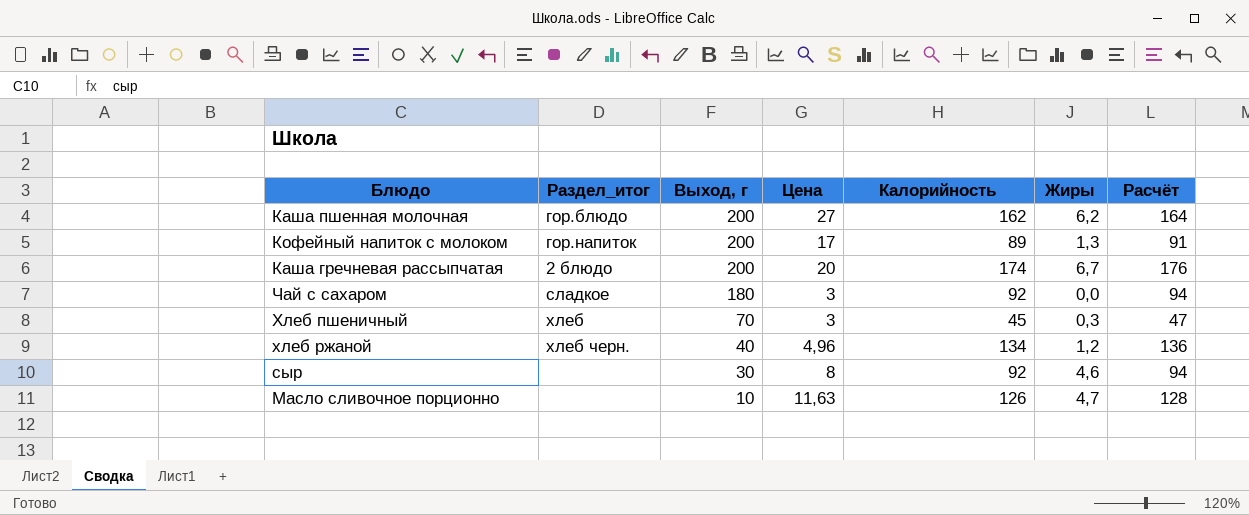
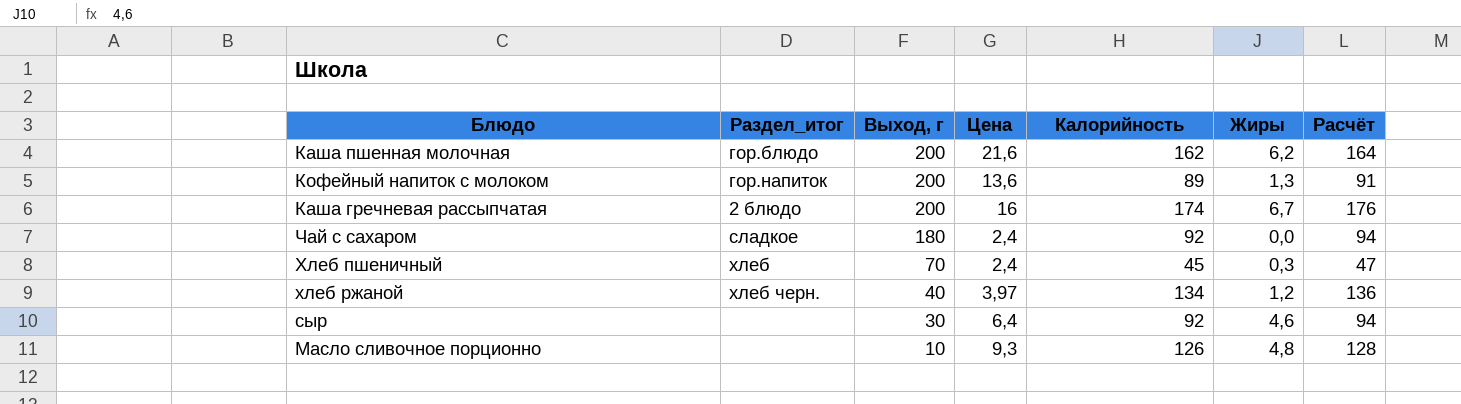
Каша пшенная молочная | Цена: 27 -> 21,6
Кофейный напиток с молоком | Цена: 17 -> 13,6
Каша гречневая рассыпчатая | Цена: 20 -> 16
Чай с сахаром | Цена: 3 -> 2,4
Хлеб пшеничный | Цена: 3 -> 2,4
хлеб ржаной | Цена: 4,96 -> 3,97
сыр | Цена: 8 -> 6,4
Масло сливочное порционно | Цена: 11,63 -> 9,3
Масло сливочное порционно | Жиры: 4,7 -> 4,8

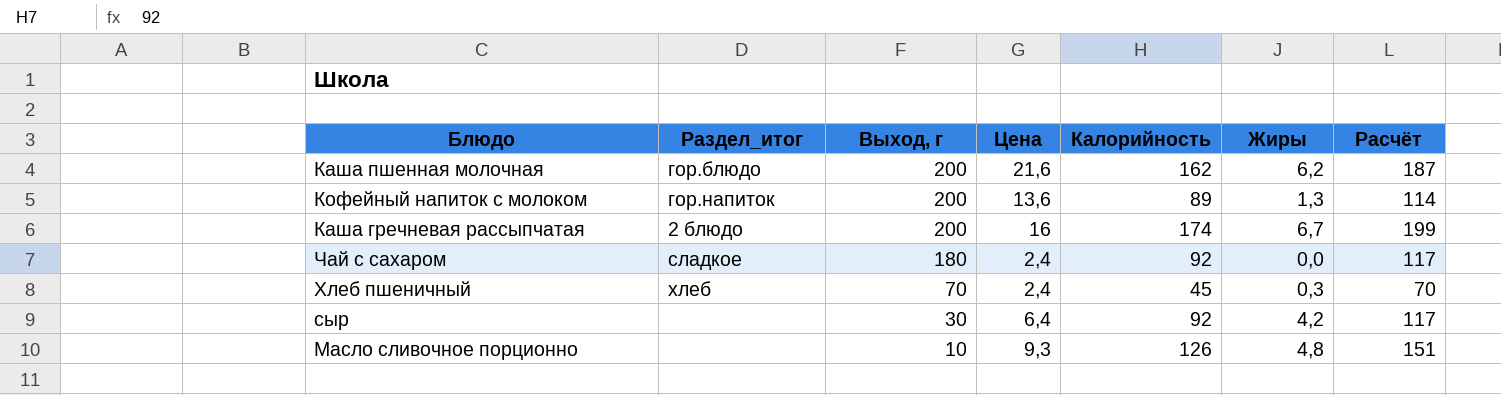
column Расчёт | formula: [Калорийность] + 2 -> [Калорийность] + 25
row хлеб ржаной: хлеб черн. | 40 | 3,97 | 134 | 1,2 | 136 -> none
сыр | Жиры: 4,6 -> 4,2

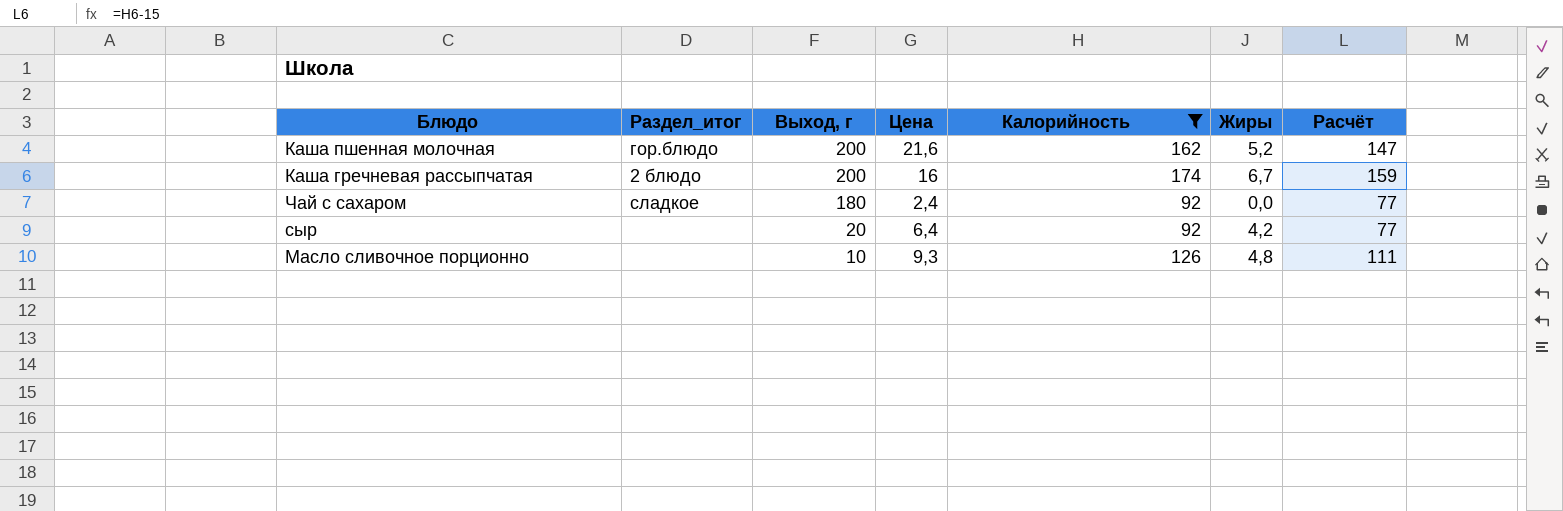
filter: none -> Калорийность >= 92
column Расчёт | formula: [Калорийность] + 25 -> [Калорийность] - 15
Каша пшенная молочная | Жиры: 6,2 -> 5,2
сыр | Выход, г: 30 -> 20

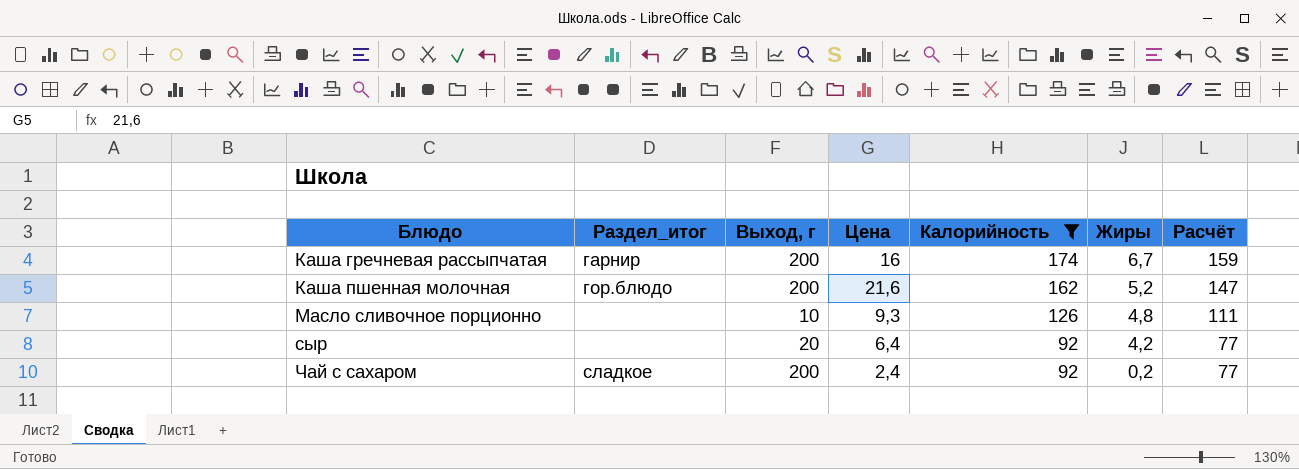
row order: Выход, г descending -> Блюдо ascending
Каша гречневая рассыпчатая | Раздел_итог: 2 блюдо -> гарнир
Чай с сахаром | Выход, г: 180 -> 200
Чай с сахаром | Жиры: 0,0 -> 0,2

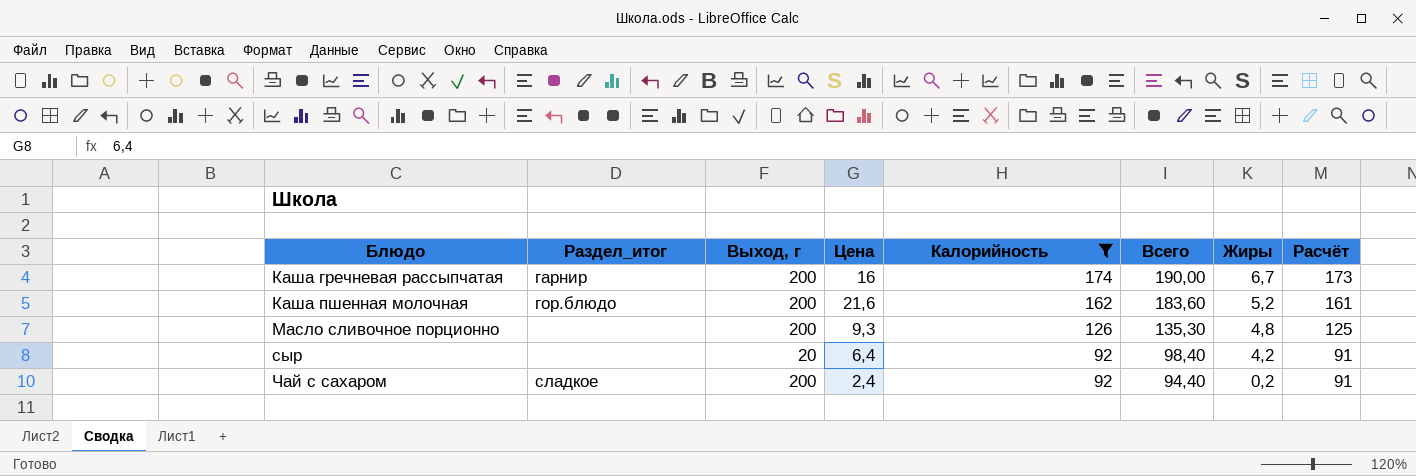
column Всего | formula: none -> [Цена] + [Калорийность]
column Расчёт | formula: [Калорийность] - 15 -> [Калорийность] - 1
Масло сливочное порционно | Выход, г: 10 -> 200

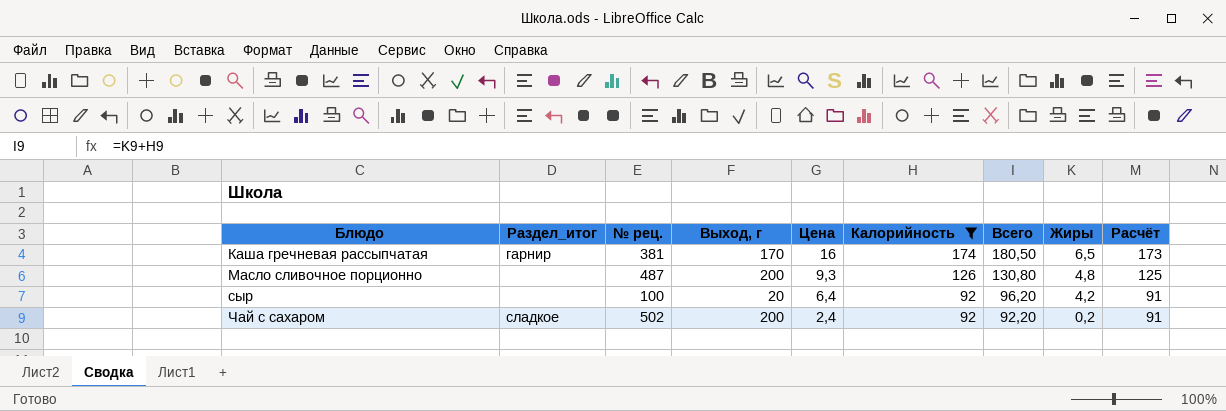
column № рец. | position: none -> 3
column Всего | formula: [Цена] + [Калорийность] -> [Калорийность] + [Жиры]
row Каша пшенная молочная: гор.блюдо | 200 | 21,6 | 162 | 183,60 | 5,2 | 161 -> none
Каша гречневая рассыпчатая | Выход, г: 200 -> 170
Каша гречневая рассыпчатая | Жиры: 6,7 -> 6,5

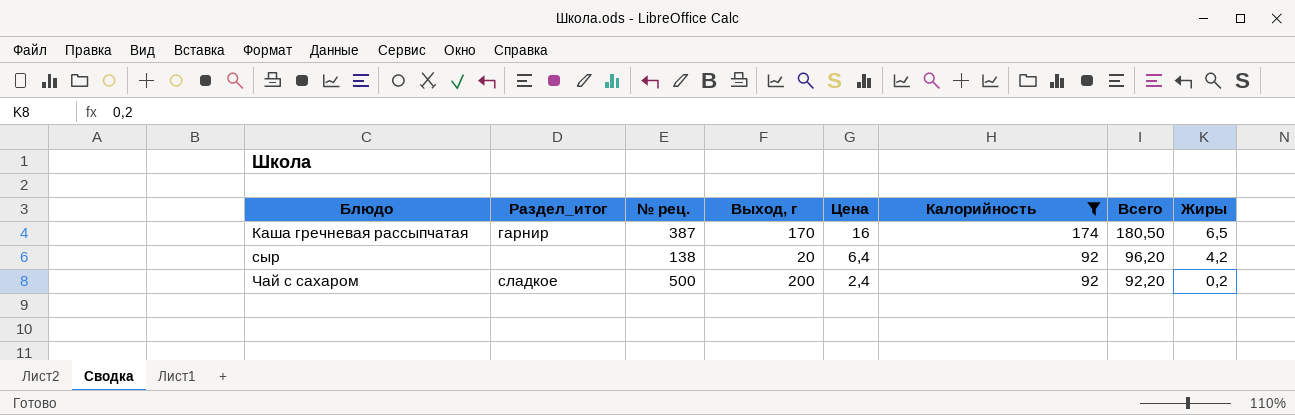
column Расчёт | formula: [Калорийность] - 1 -> none
row Масло сливочное порционно: none | 487 | 200 | 9,3 | 126 | 130,80 | 4,8 | 125 -> none
Каша гречневая рассыпчатая | № рец.: 381 -> 387
сыр | № рец.: 100 -> 138
Чай с сахаром | № рец.: 502 -> 500

